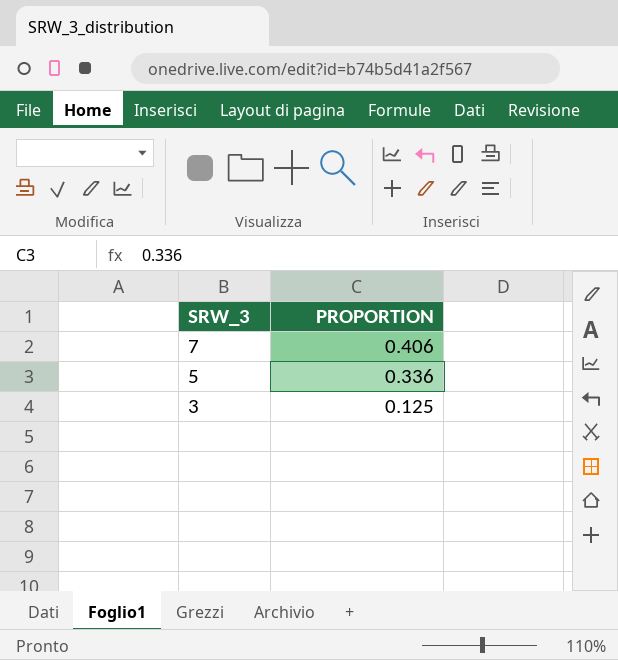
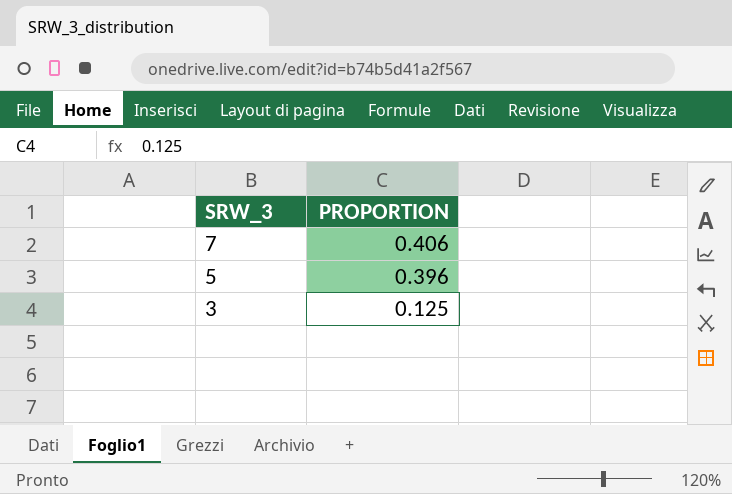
5 | PROPORTION: 0.336 -> 0.396

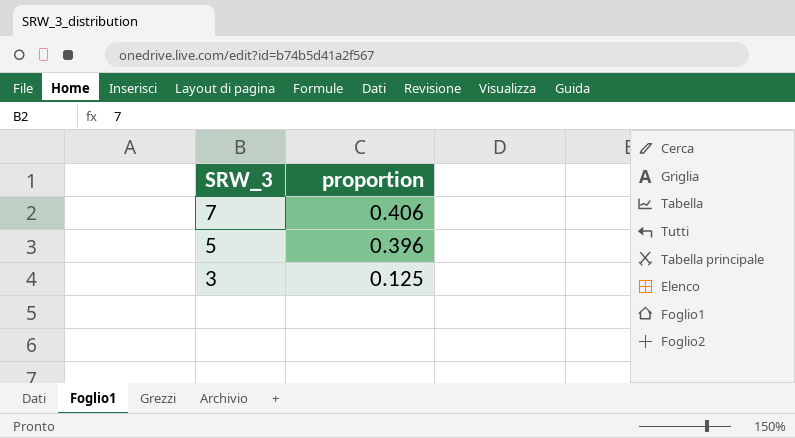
column name: PROPORTION -> proportion

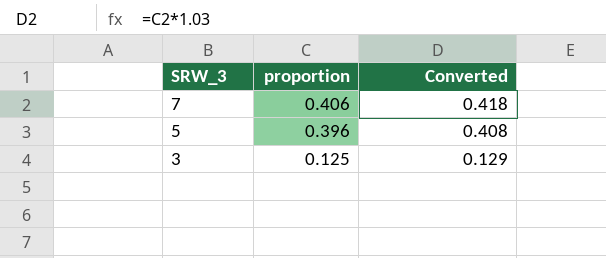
column Converted | formula: none -> [proportion] * 1.03

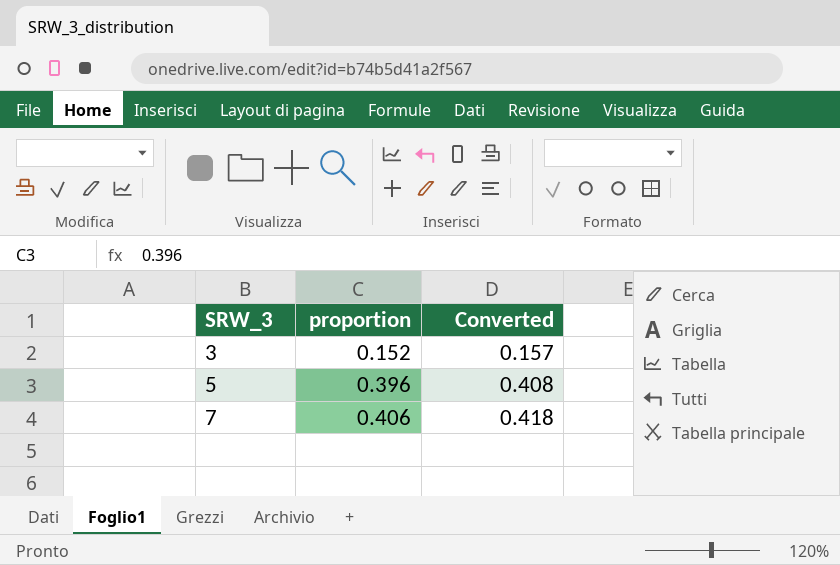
row order: SRW_3 descending -> SRW_3 ascending
3 | proportion: 0.125 -> 0.152
3 | Converted: 0.129 -> 0.157

